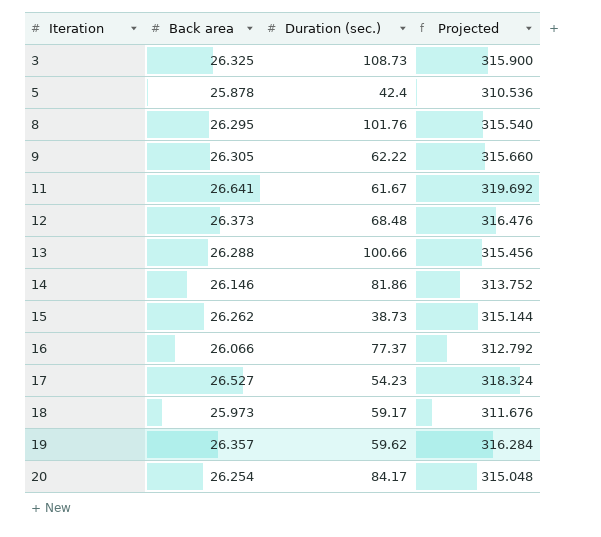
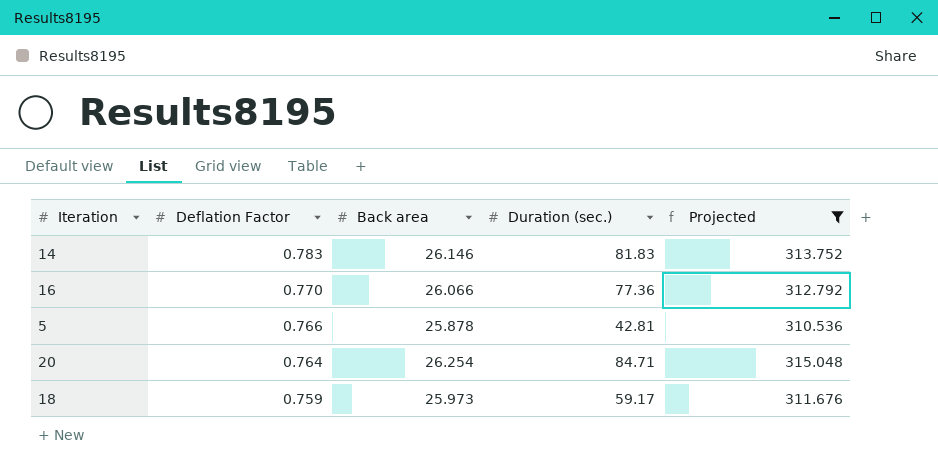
filter: none -> Projected <= 315.048
row order: Iteration ascending -> Deflation Factor descending
column Deflation Factor | position: none -> 2
14 | Duration (sec.): 81.86 -> 81.83
16 | Duration (sec.): 77.37 -> 77.36
5 | Duration (sec.): 42.4 -> 42.81
20 | Duration (sec.): 84.17 -> 84.71

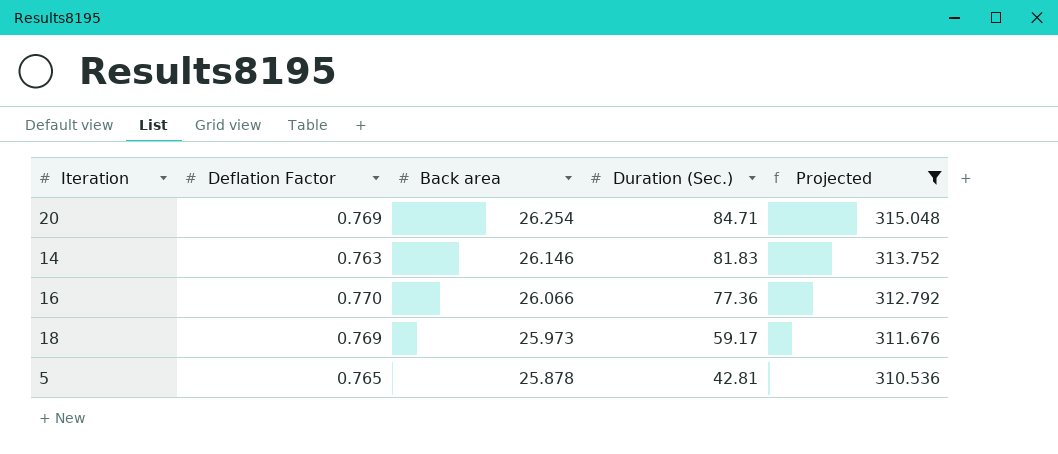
row order: Deflation Factor descending -> Back area descending
column name: Duration (sec.) -> Duration (Sec.)
20 | Deflation Factor: 0.764 -> 0.769
14 | Deflation Factor: 0.783 -> 0.763
18 | Deflation Factor: 0.759 -> 0.769
5 | Deflation Factor: 0.766 -> 0.765

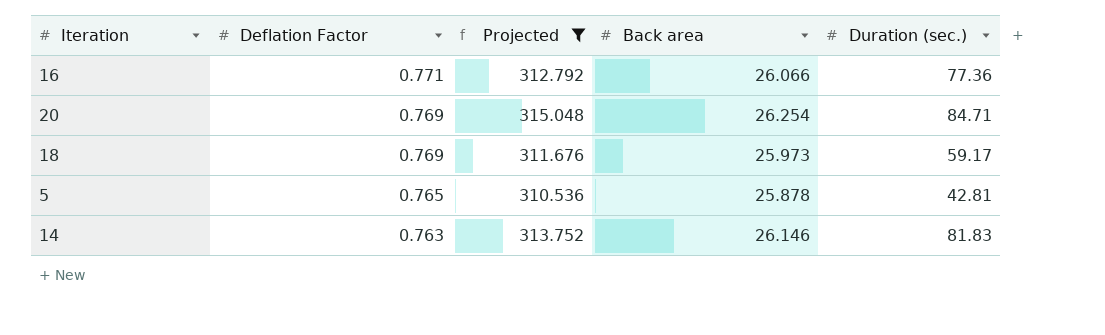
row order: Back area descending -> Deflation Factor descending
column Projected | position: 5 -> 3
column name: Duration (Sec.) -> Duration (sec.)
16 | Deflation Factor: 0.770 -> 0.771

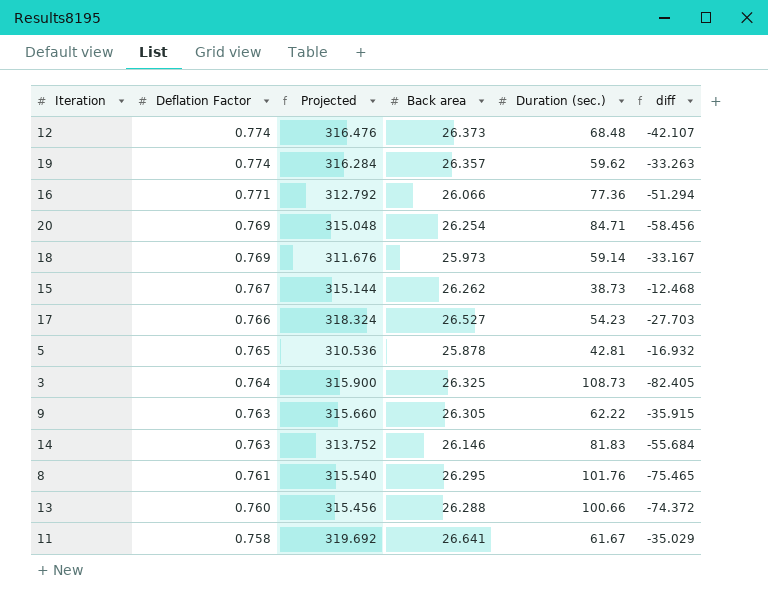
filter: Projected <= 315.048 -> none
column diff | formula: none -> [Back area] - [Duration (sec.)]
18 | Duration (sec.): 59.17 -> 59.14

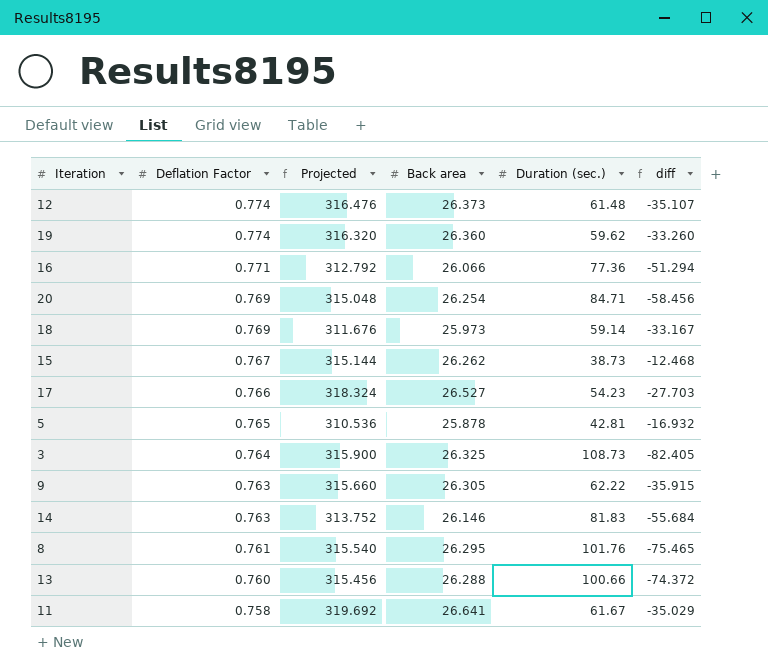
12 | Duration (sec.): 68.48 -> 61.48
12 | diff: -42.107 -> -35.107
19 | Projected: 316.284 -> 316.320
19 | Back area: 26.357 -> 26.360
19 | diff: -33.263 -> -33.260

